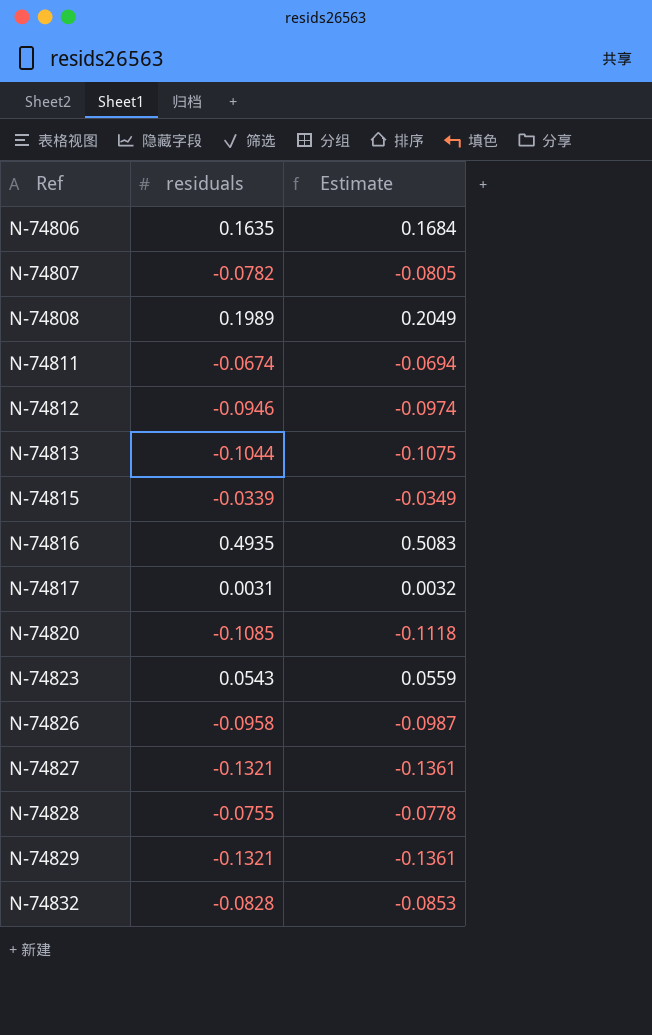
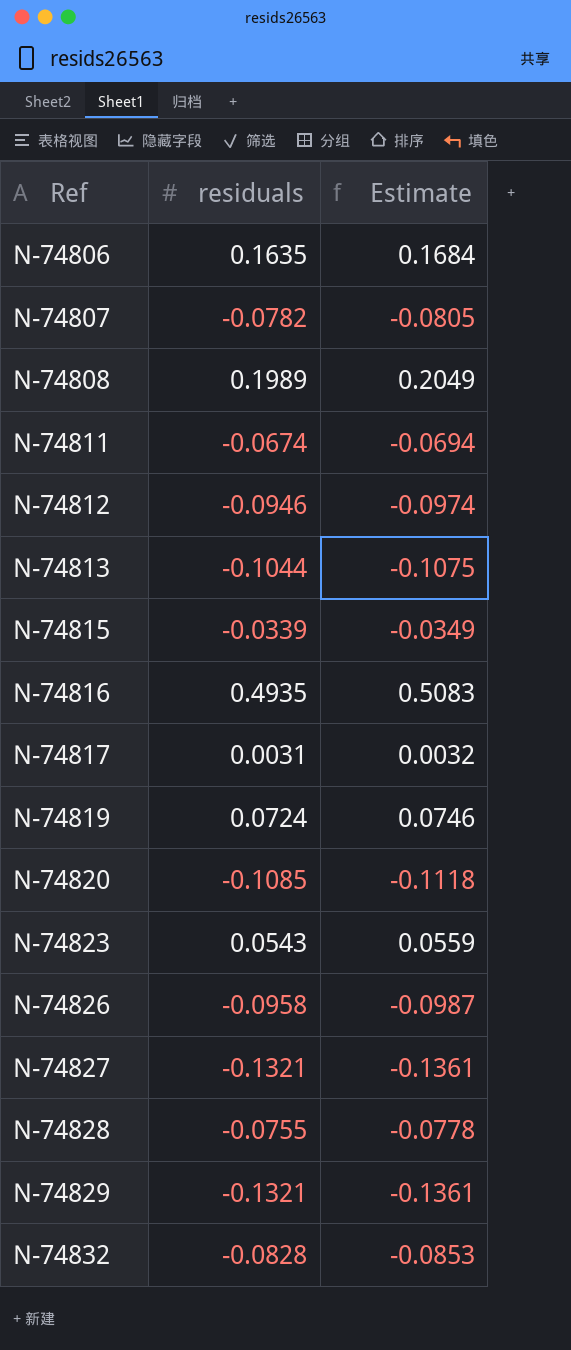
row N-74819: none -> 0.0724 | 0.0746

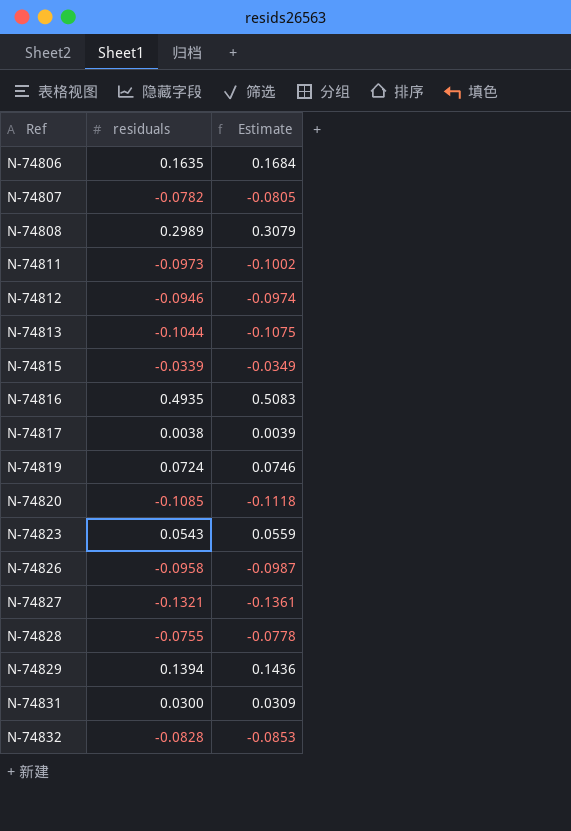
N-74808 | residuals: 0.1989 -> 0.2989
N-74808 | Estimate: 0.2049 -> 0.3079
N-74811 | residuals: -0.0674 -> -0.0973
N-74811 | Estimate: -0.0694 -> -0.1002
N-74817 | residuals: 0.0031 -> 0.0038
N-74817 | Estimate: 0.0032 -> 0.0039
N-74829 | residuals: -0.1321 -> 0.1394
N-74829 | Estimate: -0.1361 -> 0.1436
row N-74831: none -> 0.0300 | 0.0309

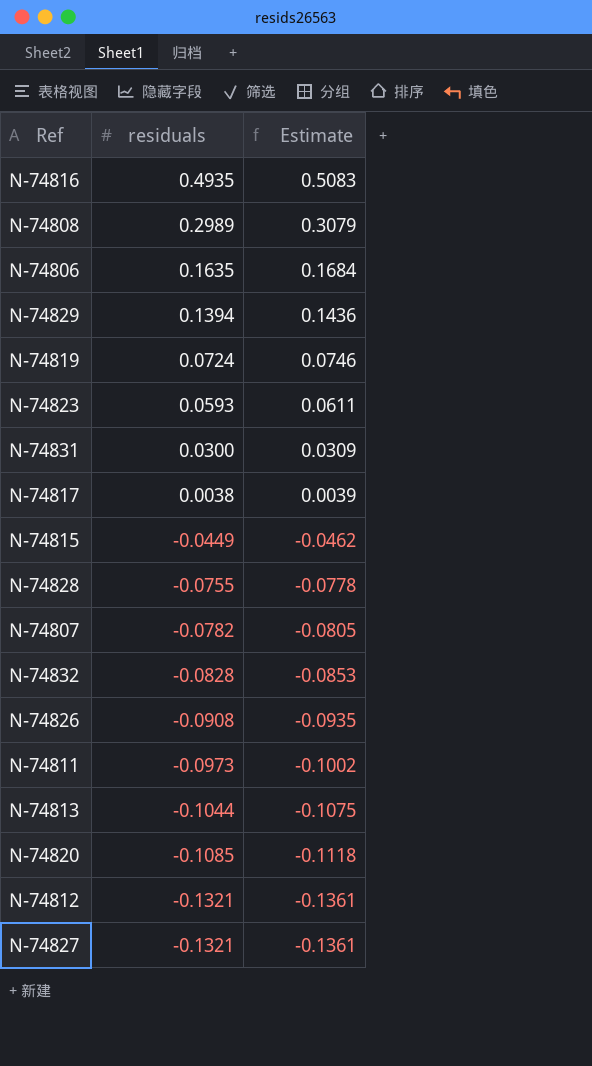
row order: Ref ascending -> residuals descending
N-74823 | residuals: 0.0543 -> 0.0593
N-74823 | Estimate: 0.0559 -> 0.0611
N-74815 | residuals: -0.0339 -> -0.0449
N-74815 | Estimate: -0.0349 -> -0.0462
N-74826 | residuals: -0.0958 -> -0.0908
N-74826 | Estimate: -0.0987 -> -0.0935
N-74812 | residuals: -0.0946 -> -0.1321
N-74812 | Estimate: -0.0974 -> -0.1361

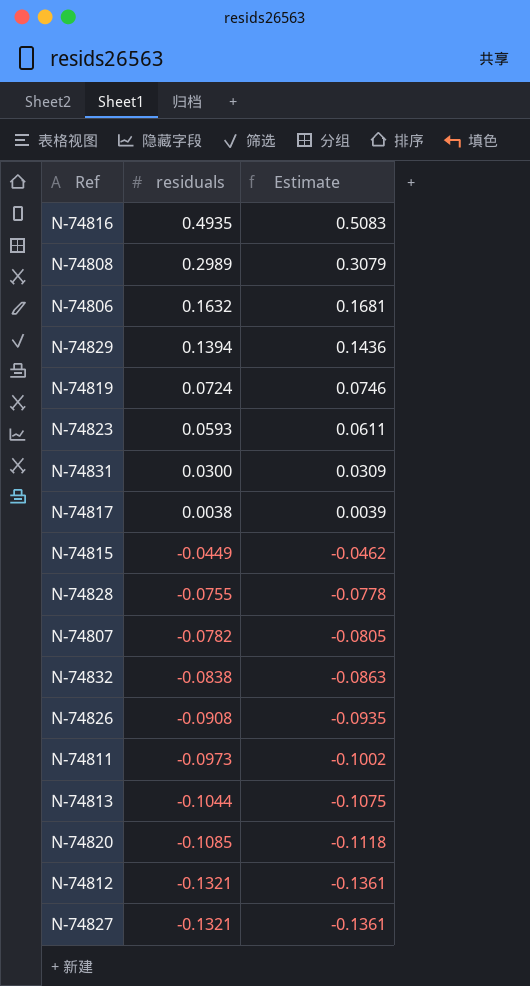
N-74806 | residuals: 0.1635 -> 0.1632
N-74806 | Estimate: 0.1684 -> 0.1681
N-74832 | residuals: -0.0828 -> -0.0838
N-74832 | Estimate: -0.0853 -> -0.0863

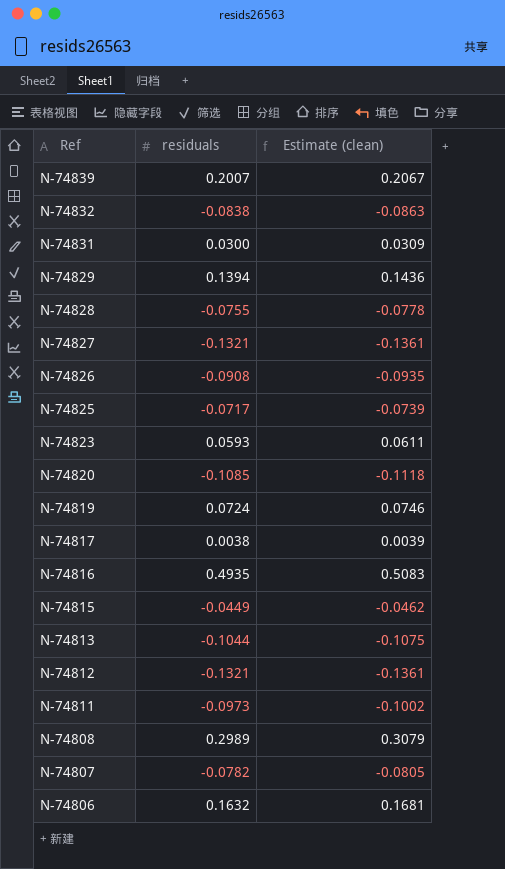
row order: residuals descending -> Ref descending
column name: Estimate -> Estimate (clean)
row N-74839: none -> 0.2007 | 0.2067
row N-74825: none -> -0.0717 | -0.0739

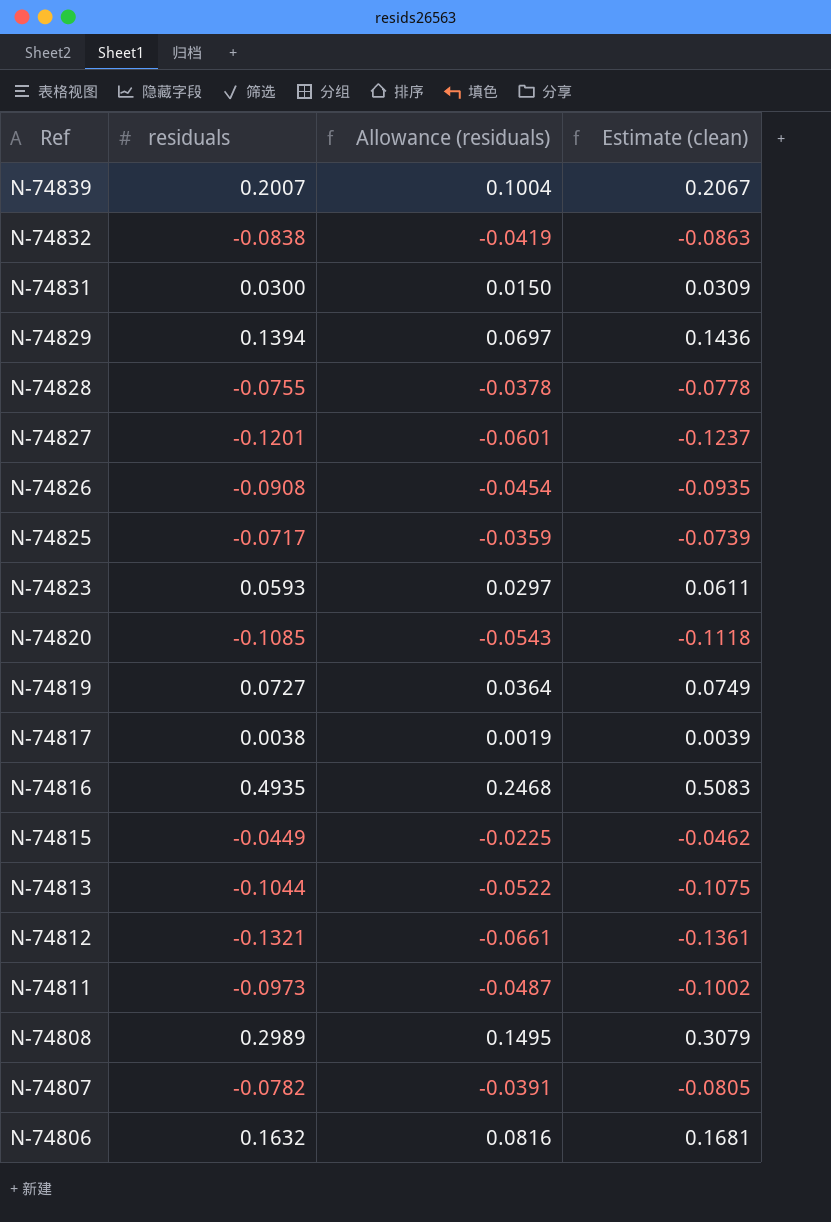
column Allowance (residuals) | formula: none -> [residuals] * 0.5
N-74827 | residuals: -0.1321 -> -0.1201
N-74827 | Estimate (clean): -0.1361 -> -0.1237
N-74819 | residuals: 0.0724 -> 0.0727
N-74819 | Estimate (clean): 0.0746 -> 0.0749

